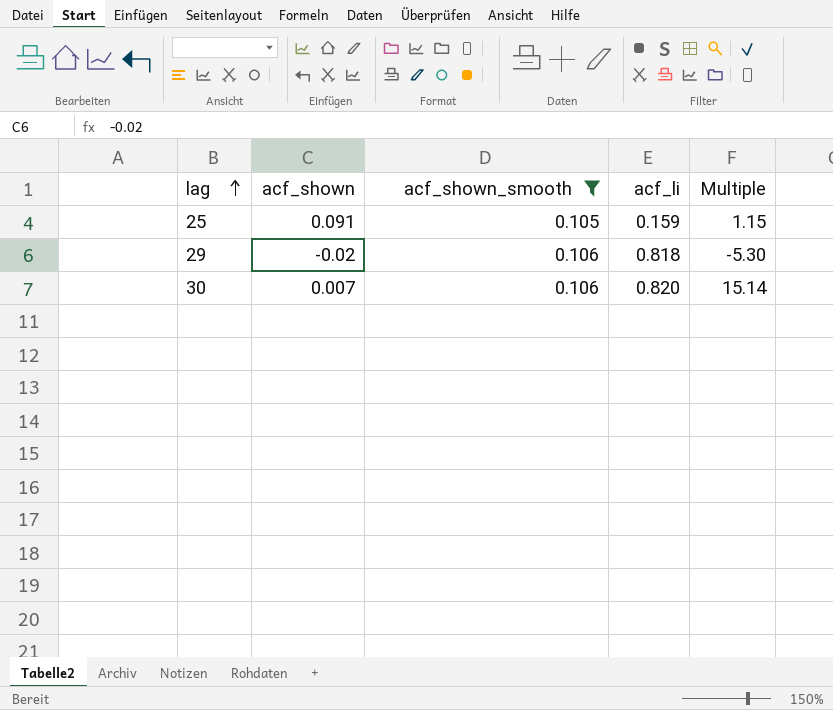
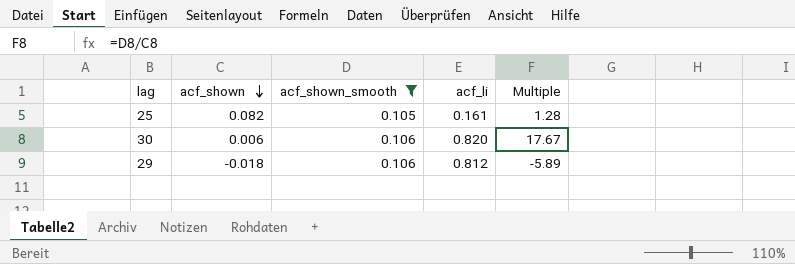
row order: lag ascending -> acf_shown descending
25 | acf_shown: 0.091 -> 0.082
25 | acf_li: 0.159 -> 0.161
25 | Multiple: 1.15 -> 1.28
30 | acf_shown: 0.007 -> 0.006
30 | Multiple: 15.14 -> 17.67
29 | acf_shown: -0.02 -> -0.018
29 | acf_li: 0.818 -> 0.812
29 | Multiple: -5.30 -> -5.89

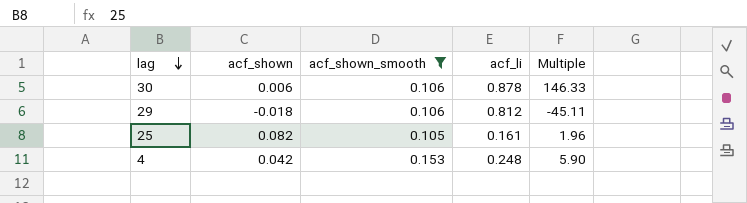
row order: acf_shown descending -> lag descending
column Multiple | formula: [acf_shown_smooth] / [acf_shown] -> [acf_li] / [acf_shown]
30 | acf_li: 0.820 -> 0.878
row 4: none -> 0.042 | 0.153 | 0.248 | 5.90

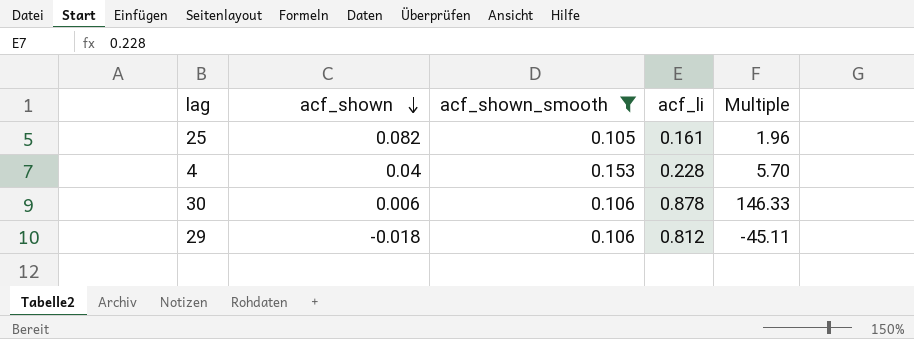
row order: lag descending -> acf_shown descending
4 | acf_shown: 0.042 -> 0.04
4 | acf_li: 0.248 -> 0.228
4 | Multiple: 5.90 -> 5.70

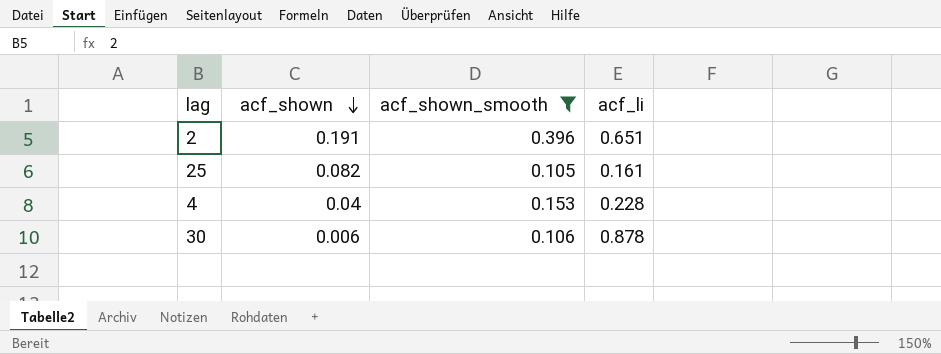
column Multiple | formula: [acf_li] / [acf_shown] -> none
row 29: -0.018 | 0.106 | 0.812 | -45.11 -> none
row 2: none -> 0.191 | 0.396 | 0.651

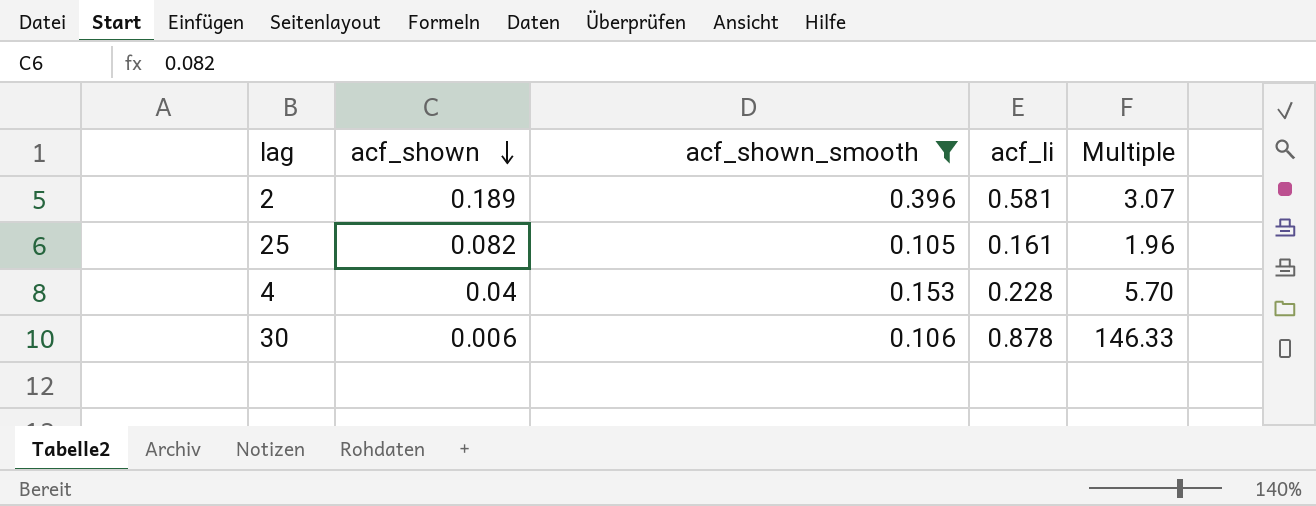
column Multiple | formula: none -> [acf_li] / [acf_shown]
2 | acf_shown: 0.191 -> 0.189
2 | acf_li: 0.651 -> 0.581

